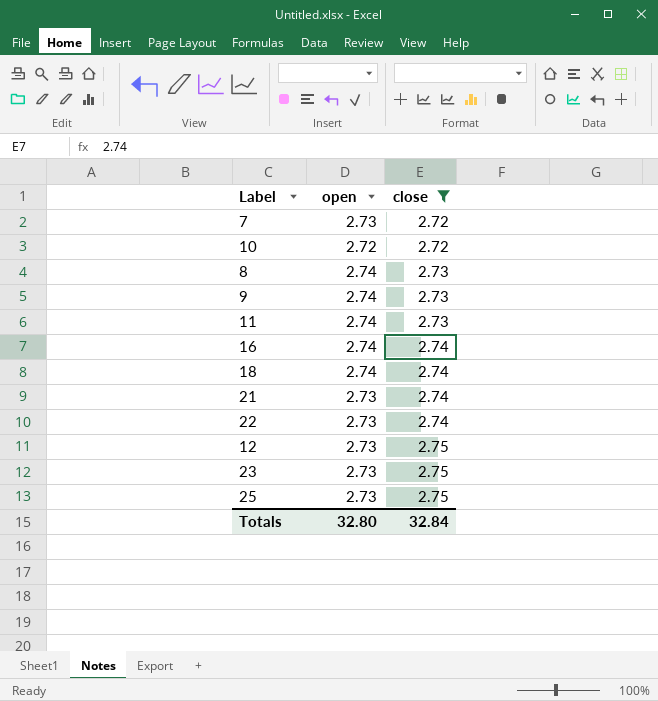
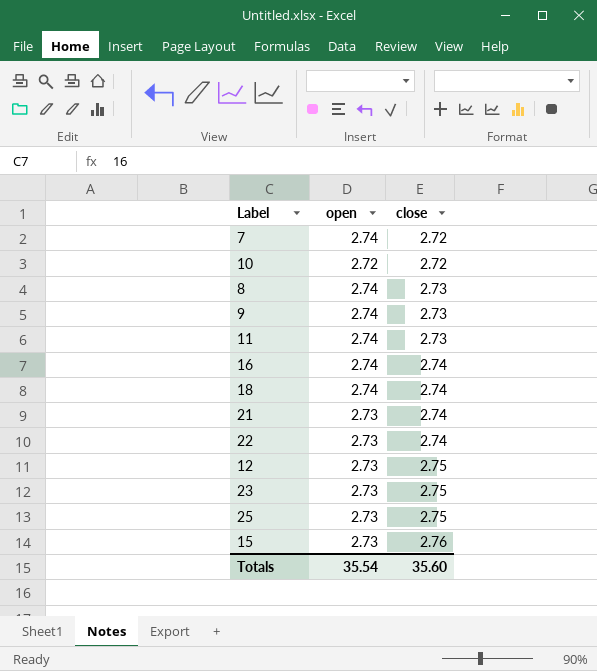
filter: close != 2.76 -> none
7 | open: 2.73 -> 2.74
Totals | open: 32.80 -> 35.54
Totals | close: 32.84 -> 35.60

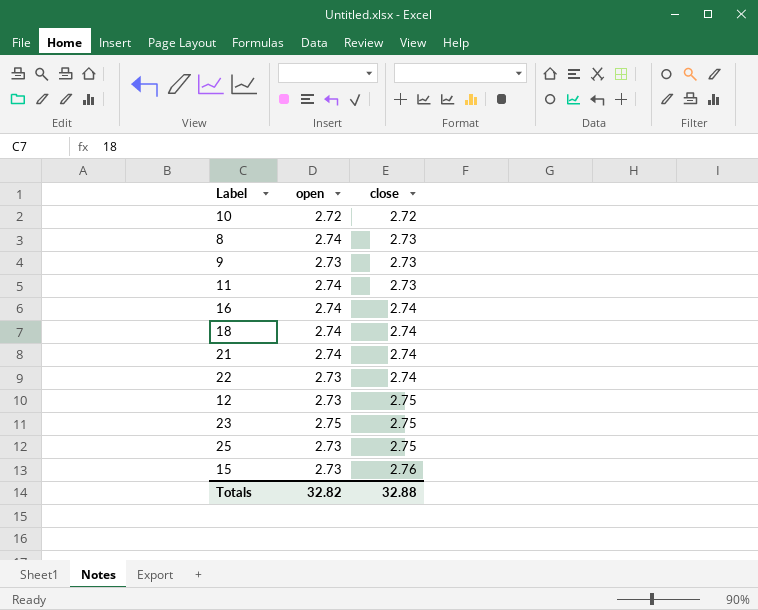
row 7: 2.74 | 2.72 -> none
9 | open: 2.74 -> 2.73
21 | open: 2.73 -> 2.74
23 | open: 2.73 -> 2.75
Totals | open: 35.54 -> 32.82
Totals | close: 35.60 -> 32.88

